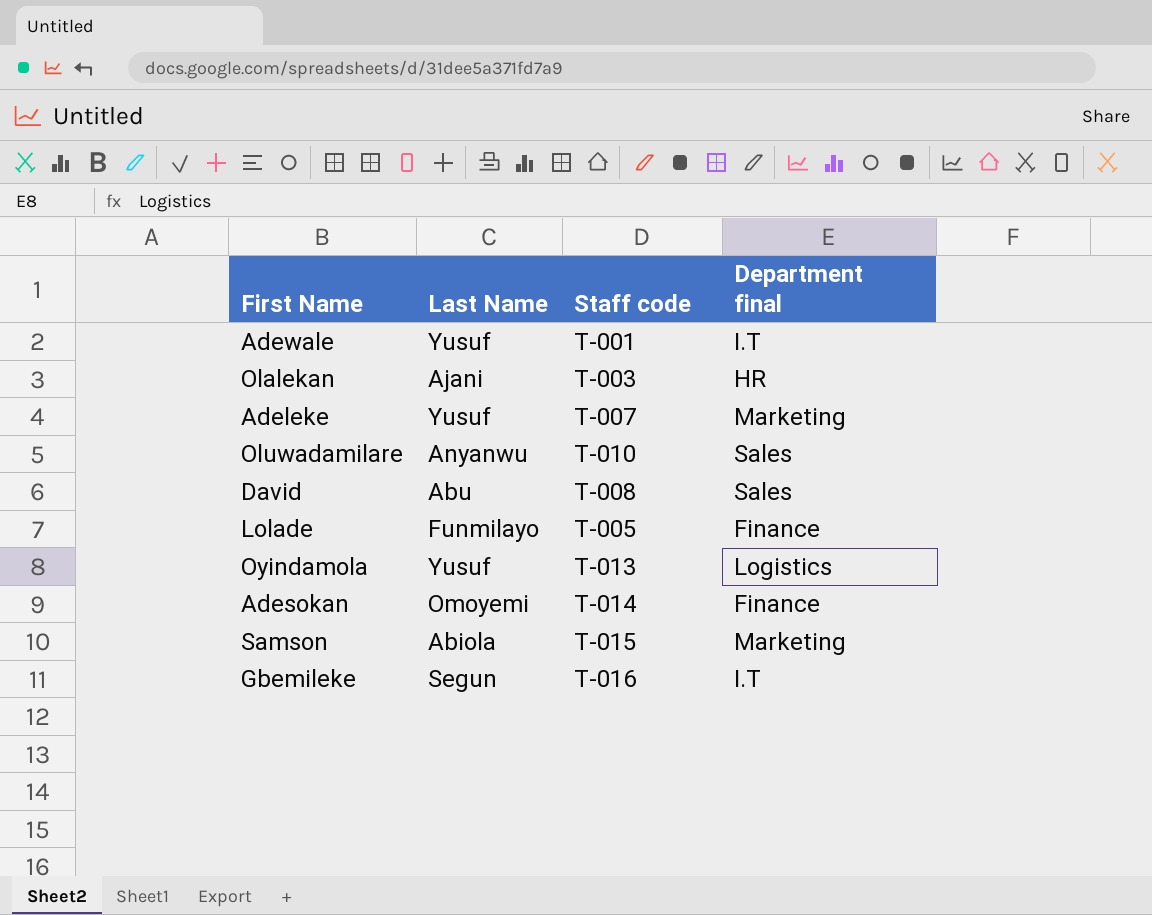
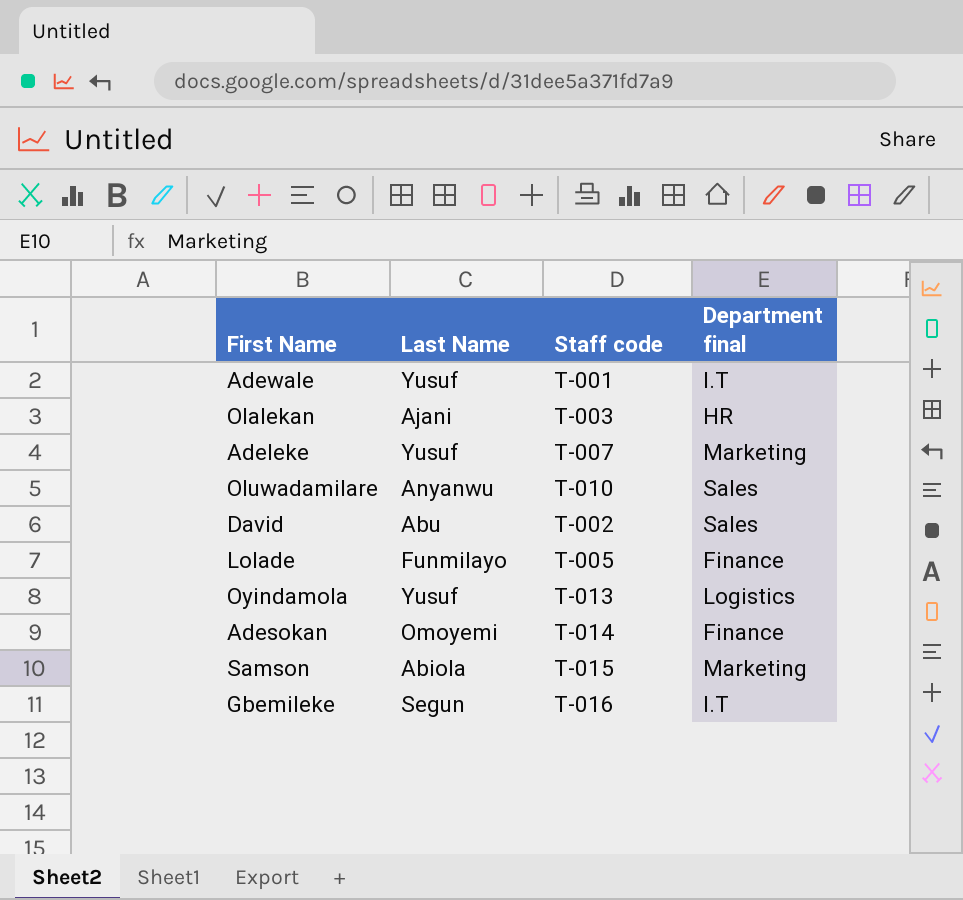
David | Staff code: T-008 -> T-002

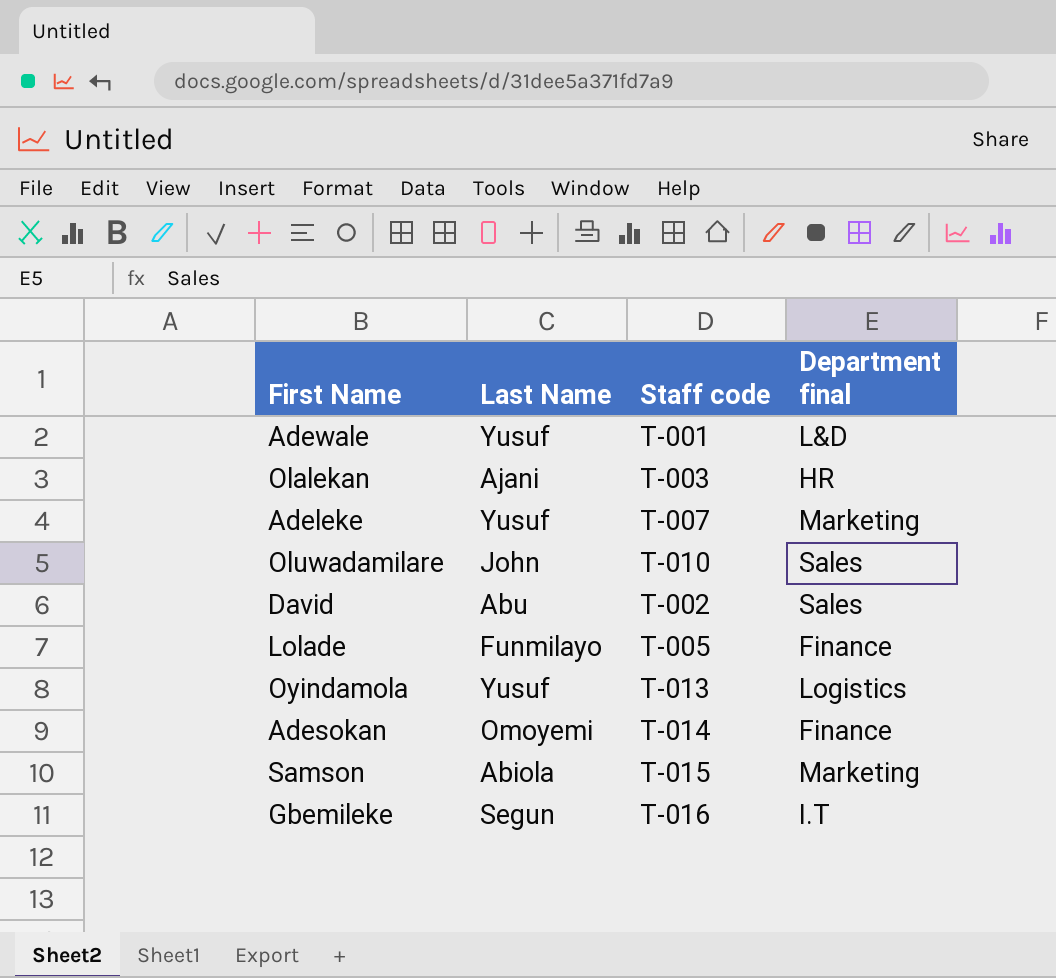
Adewale | Department final: I.T -> L&D
Oluwadamilare | Last Name: Anyanwu -> John

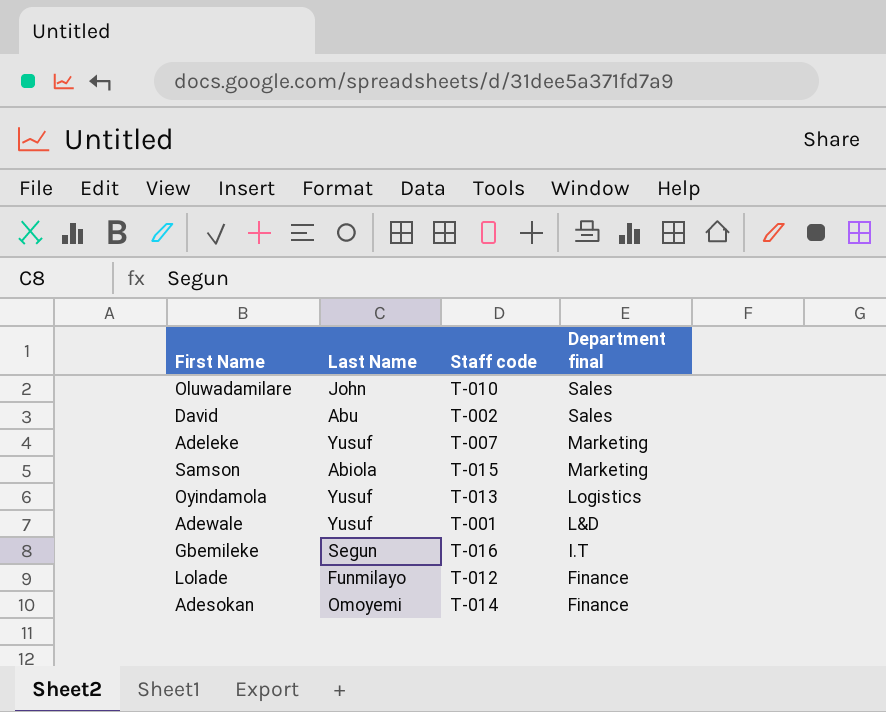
row order: none -> Department final descending
row Olalekan: Ajani | T-003 | HR -> none
Lolade | Staff code: T-005 -> T-012

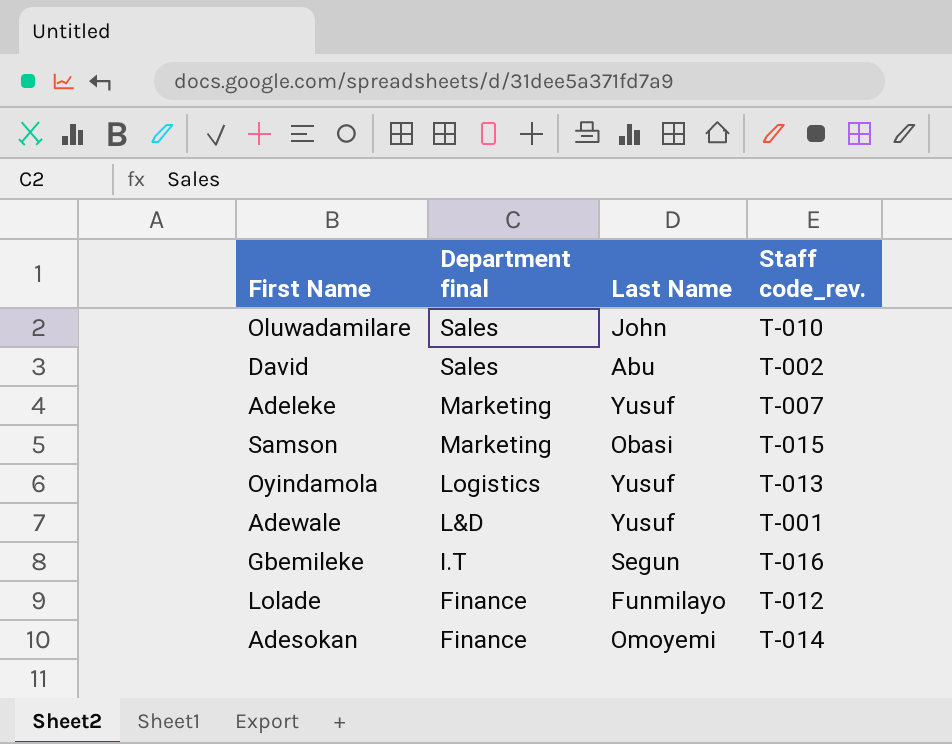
column Department final | position: 4 -> 2
column name: Staff code -> Staff code_rev.
Samson | Last Name: Abiola -> Obasi

